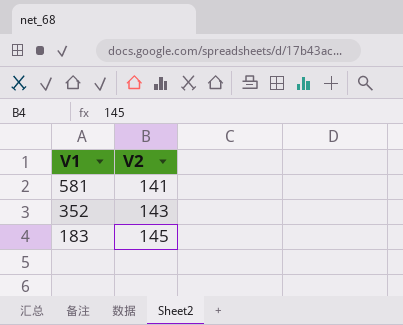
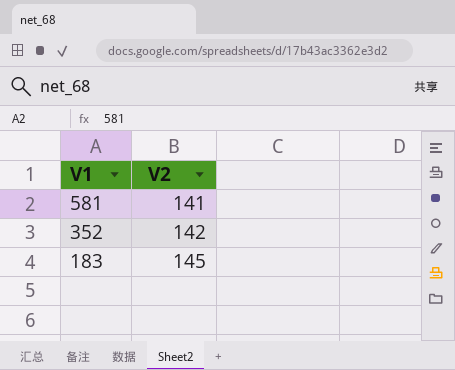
352 | V2: 143 -> 142

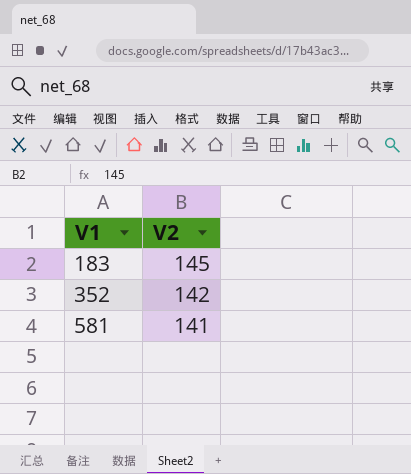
row order: V1 descending -> V1 ascending

